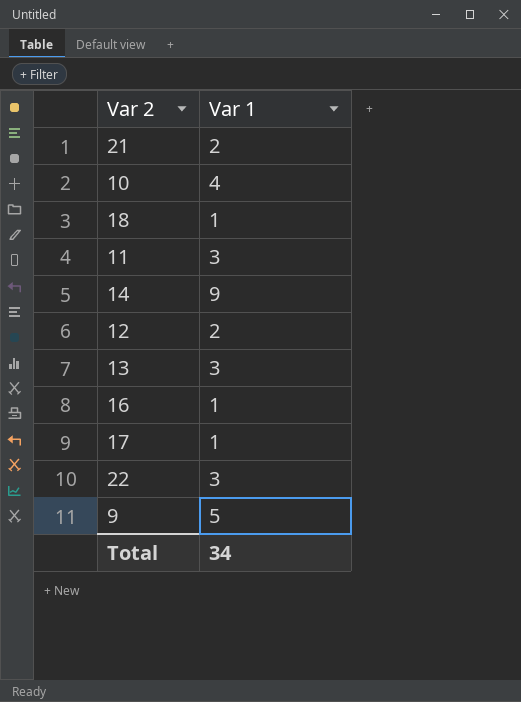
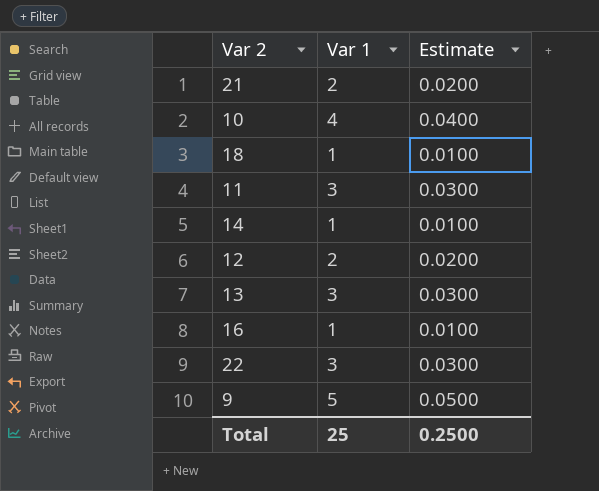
column Estimate | formula: none -> [Var 1] * 0.01
row 17: 1 -> none
14 | Var 1: 9 -> 1
Total | Var 1: 34 -> 25

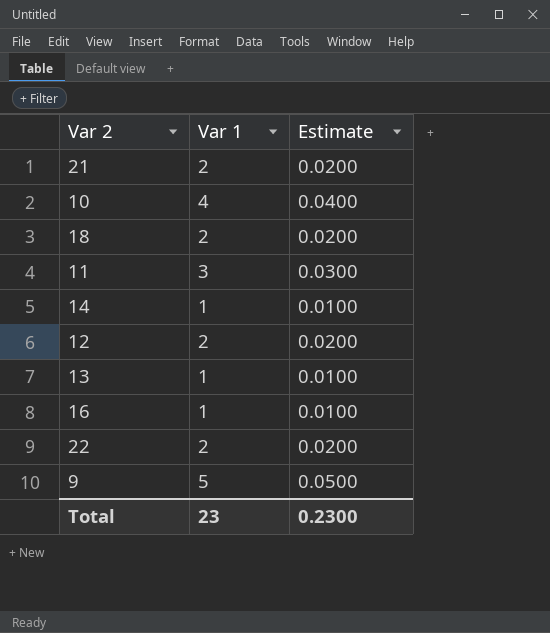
18 | Var 1: 1 -> 2
18 | Estimate: 0.0100 -> 0.0200
13 | Var 1: 3 -> 1
13 | Estimate: 0.0300 -> 0.0100
22 | Var 1: 3 -> 2
22 | Estimate: 0.0300 -> 0.0200
Total | Var 1: 25 -> 23
Total | Estimate: 0.2500 -> 0.2300

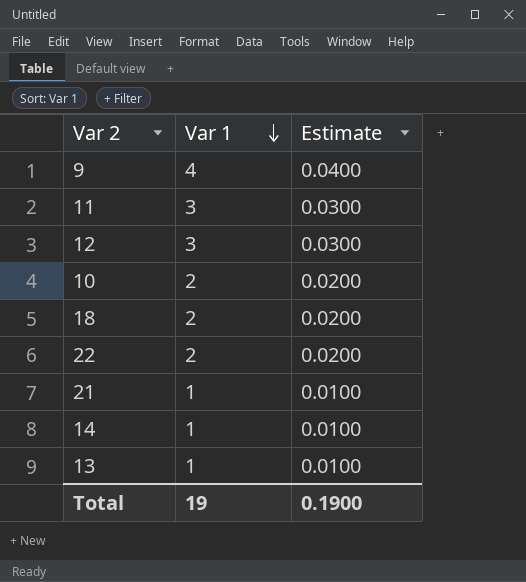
row order: none -> Var 1 descending
row 16: 1 | 0.0100 -> none
9 | Var 1: 5 -> 4
9 | Estimate: 0.0500 -> 0.0400
12 | Var 1: 2 -> 3
12 | Estimate: 0.0200 -> 0.0300
10 | Var 1: 4 -> 2
10 | Estimate: 0.0400 -> 0.0200
21 | Var 1: 2 -> 1
21 | Estimate: 0.0200 -> 0.0100
Total | Var 1: 23 -> 19
Total | Estimate: 0.2300 -> 0.1900

